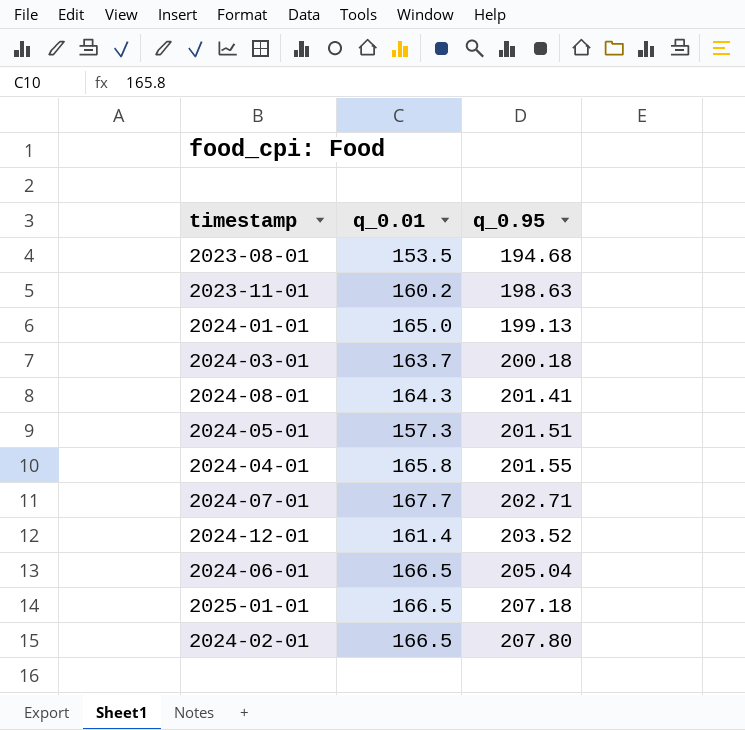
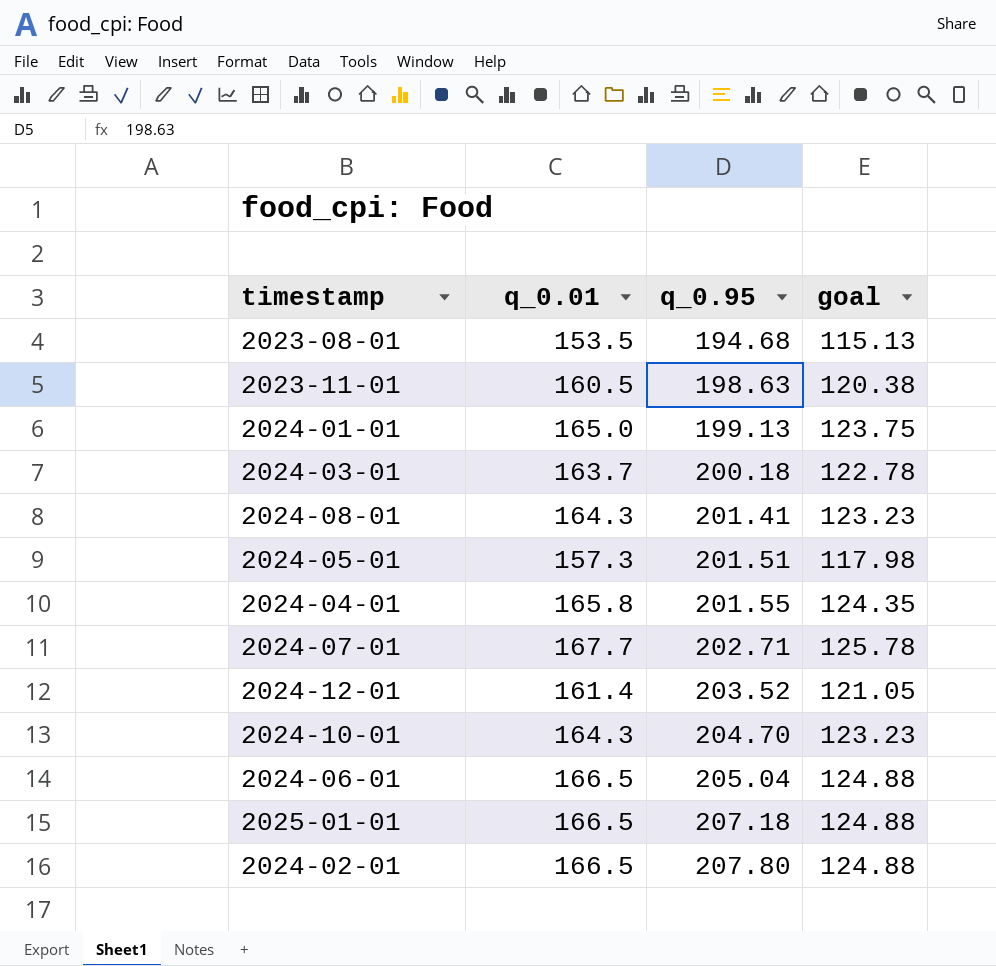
column goal | formula: none -> [q_0.01] * 0.75
2023-11-01 | q_0.01: 160.2 -> 160.5
row 2024-10-01: none -> 164.3 | 204.70 | 123.23

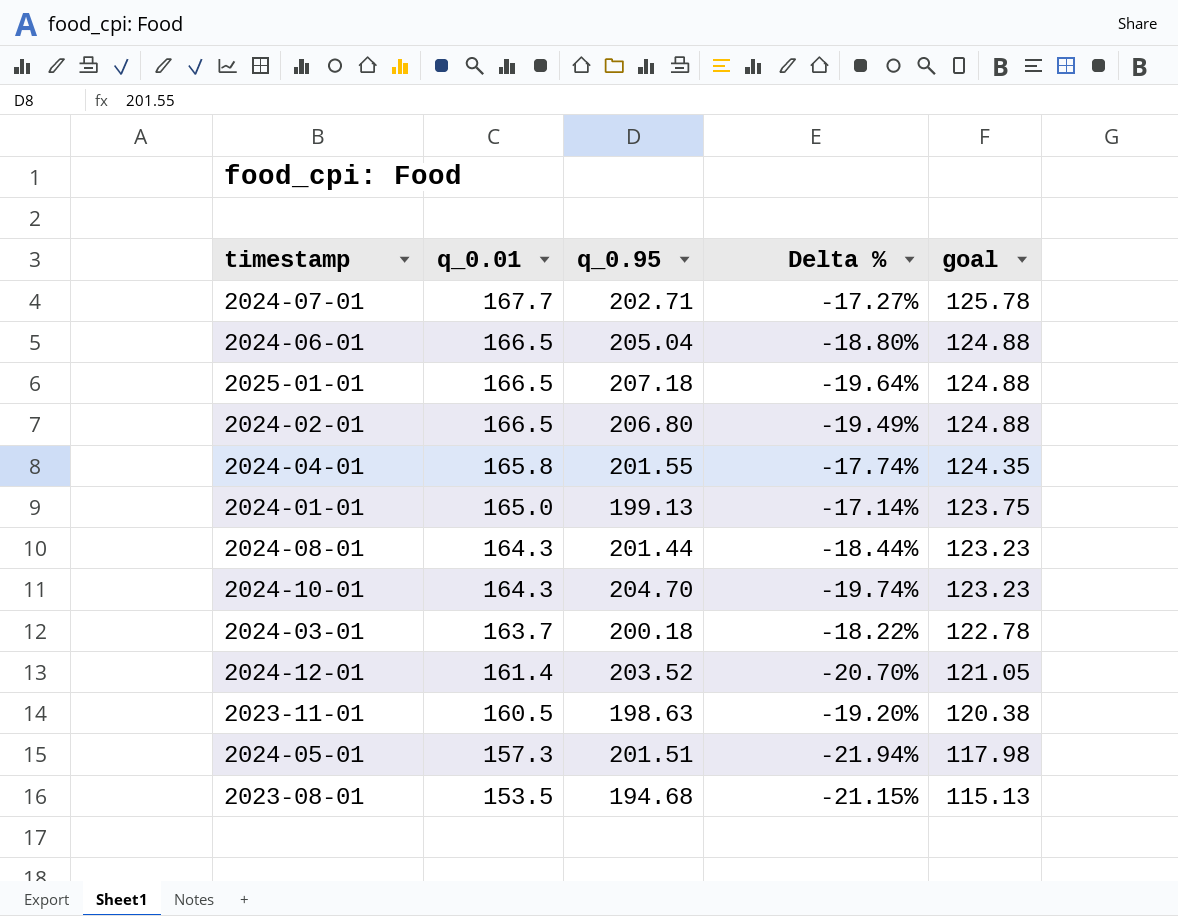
row order: q_0.95 ascending -> q_0.01 descending
column Delta % | formula: none -> ([q_0.01] - [q_0.95]) / [q_0.95]
2024-02-01 | q_0.95: 207.80 -> 206.80
2024-08-01 | q_0.95: 201.41 -> 201.44

